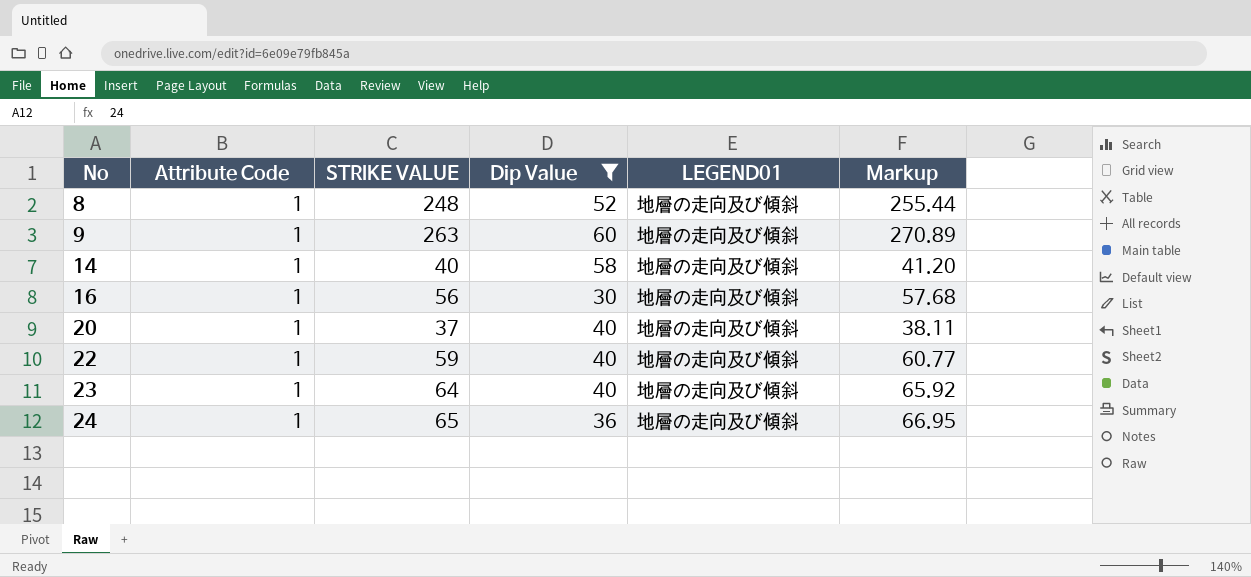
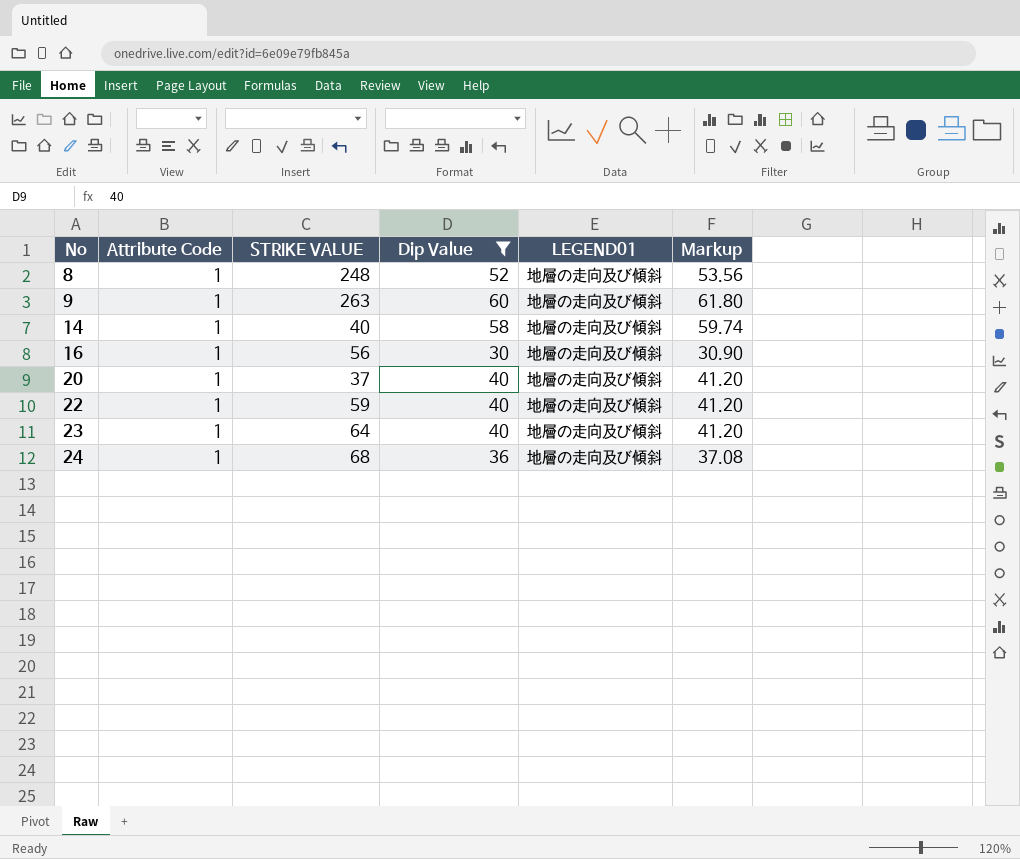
column Markup | formula: [STRIKE VALUE] * 1.03 -> [Dip Value] * 1.03
24 | STRIKE VALUE: 65 -> 68

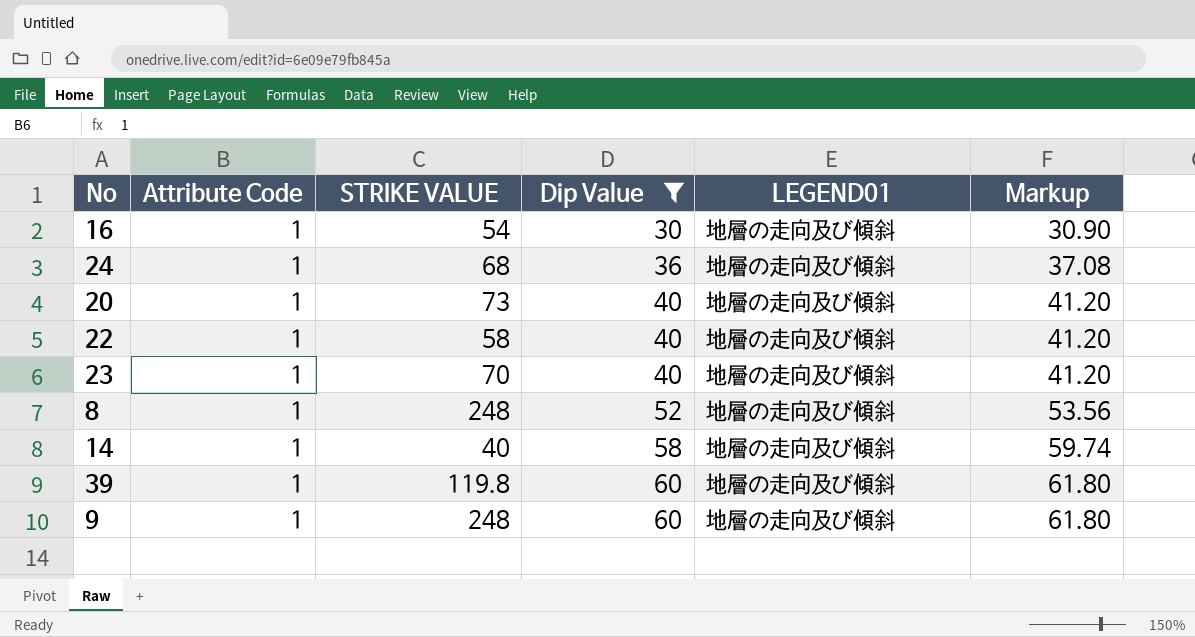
row order: No ascending -> Dip Value ascending
16 | STRIKE VALUE: 56 -> 54
20 | STRIKE VALUE: 37 -> 73
22 | STRIKE VALUE: 59 -> 58
23 | STRIKE VALUE: 64 -> 70
row 39: none -> 1 | 119.8 | 60 | 地層の走向及び傾斜 | 61.80
9 | STRIKE VALUE: 263 -> 248

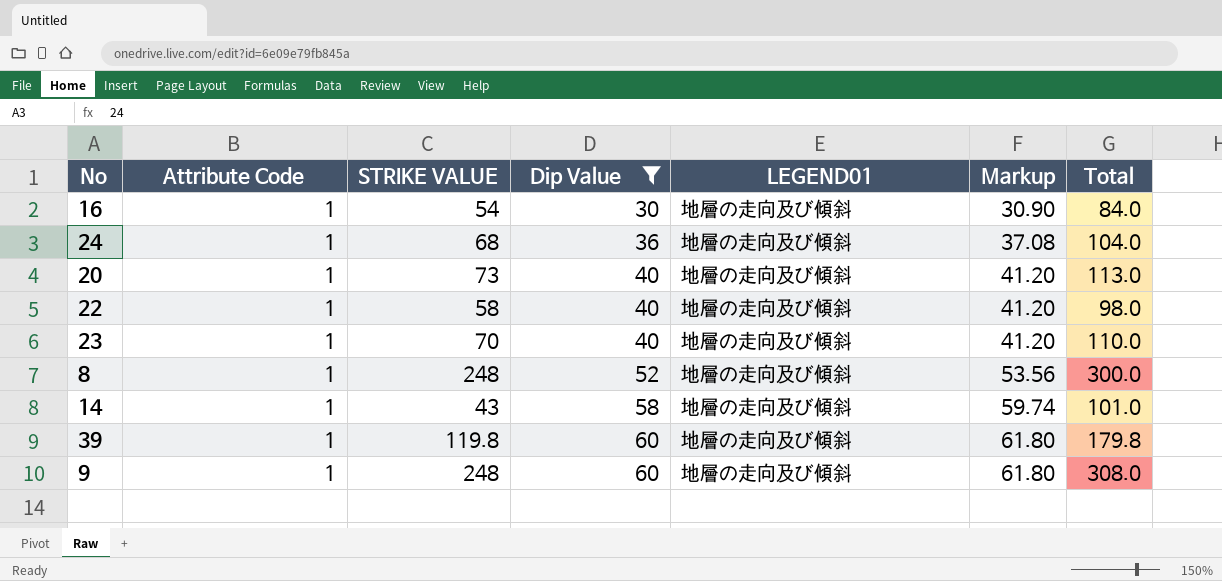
column Total | formula: none -> [STRIKE VALUE] + [Dip Value]
14 | STRIKE VALUE: 40 -> 43

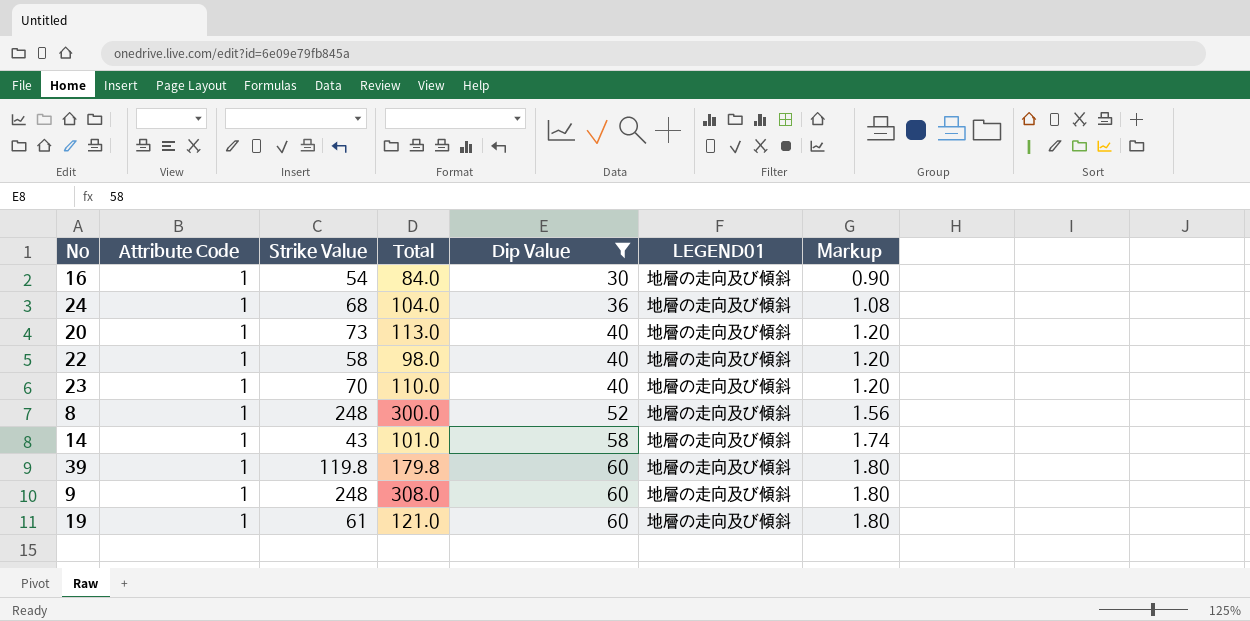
column name: STRIKE VALUE -> Strike Value
column Total | position: 7 -> 4
column Markup | formula: [Dip Value] * 1.03 -> [Dip Value] * 0.03
row 19: none -> 1 | 61 | 121.0 | 60 | 地層の走向及び傾斜 | 1.80

